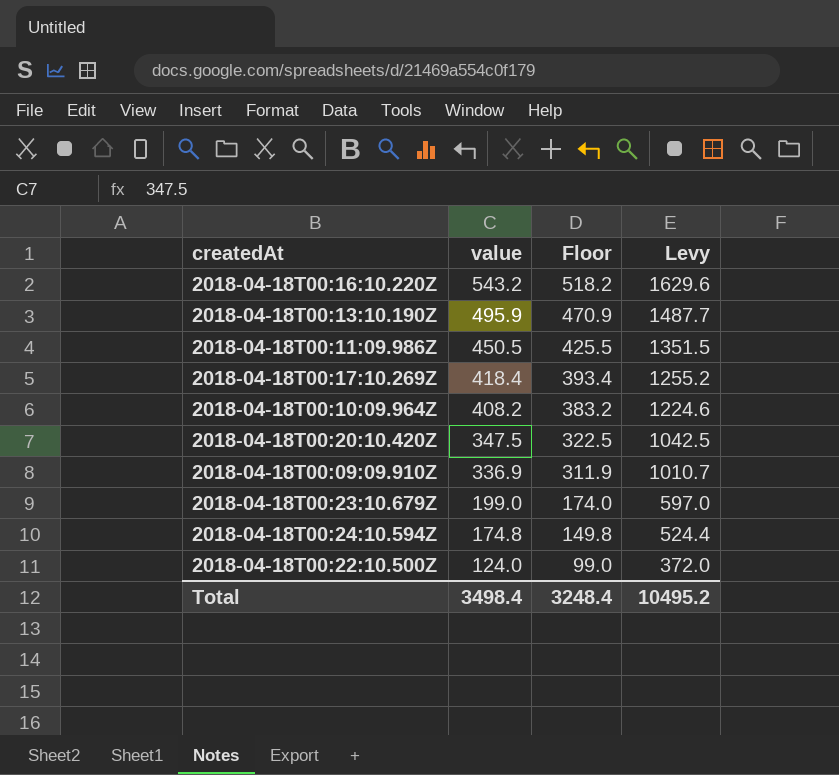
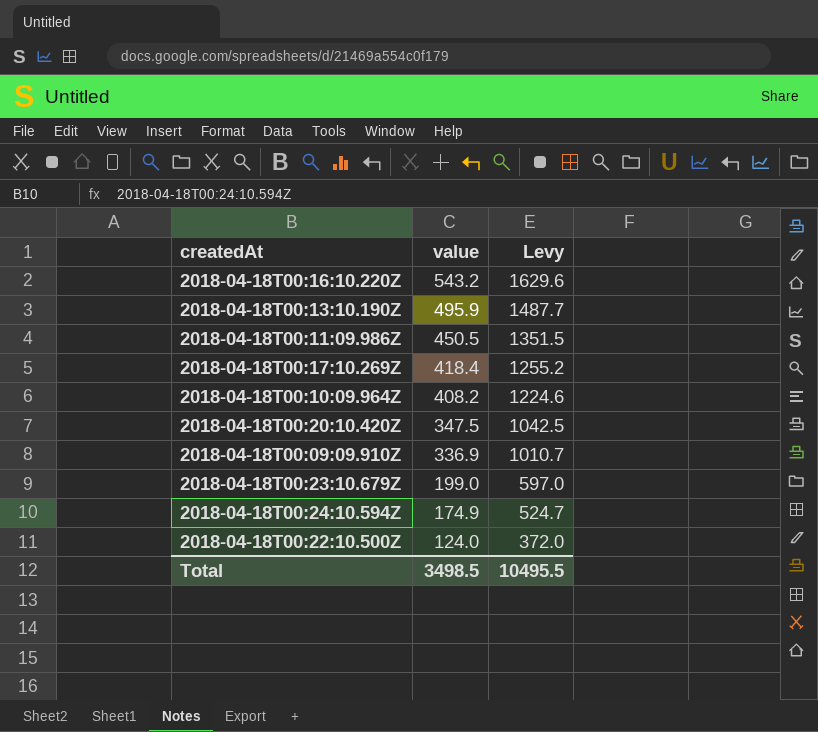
column Floor | formula: [value] - 25 -> none
2018-04-18T00:24:10.594Z | value: 174.8 -> 174.9
2018-04-18T00:24:10.594Z | Levy: 524.4 -> 524.7
Total | value: 3498.4 -> 3498.5
Total | Levy: 10495.2 -> 10495.5

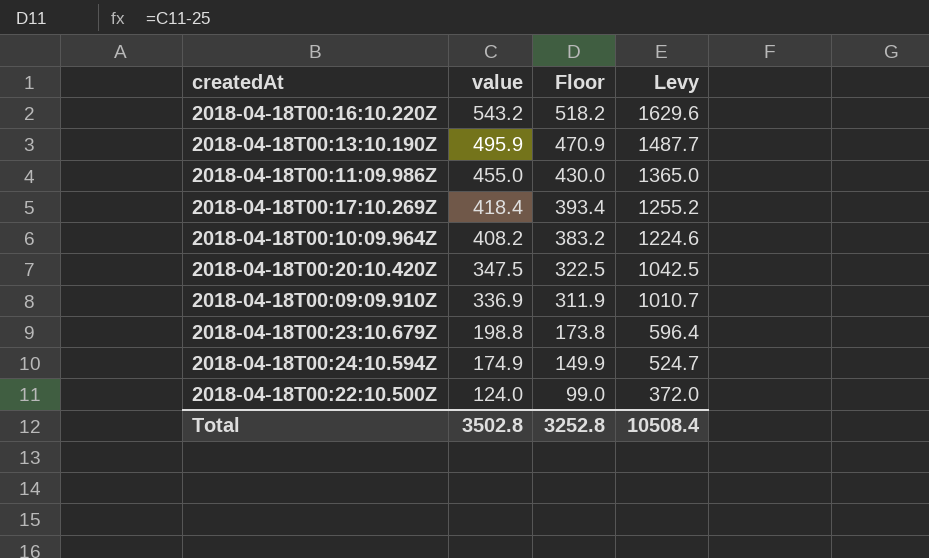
column Floor | formula: none -> [value] - 25
2018-04-18T00:11:09.986Z | value: 450.5 -> 455.0
2018-04-18T00:11:09.986Z | Levy: 1351.5 -> 1365.0
2018-04-18T00:23:10.679Z | value: 199.0 -> 198.8
2018-04-18T00:23:10.679Z | Levy: 597.0 -> 596.4
Total | value: 3498.5 -> 3502.8
Total | Levy: 10495.5 -> 10508.4

